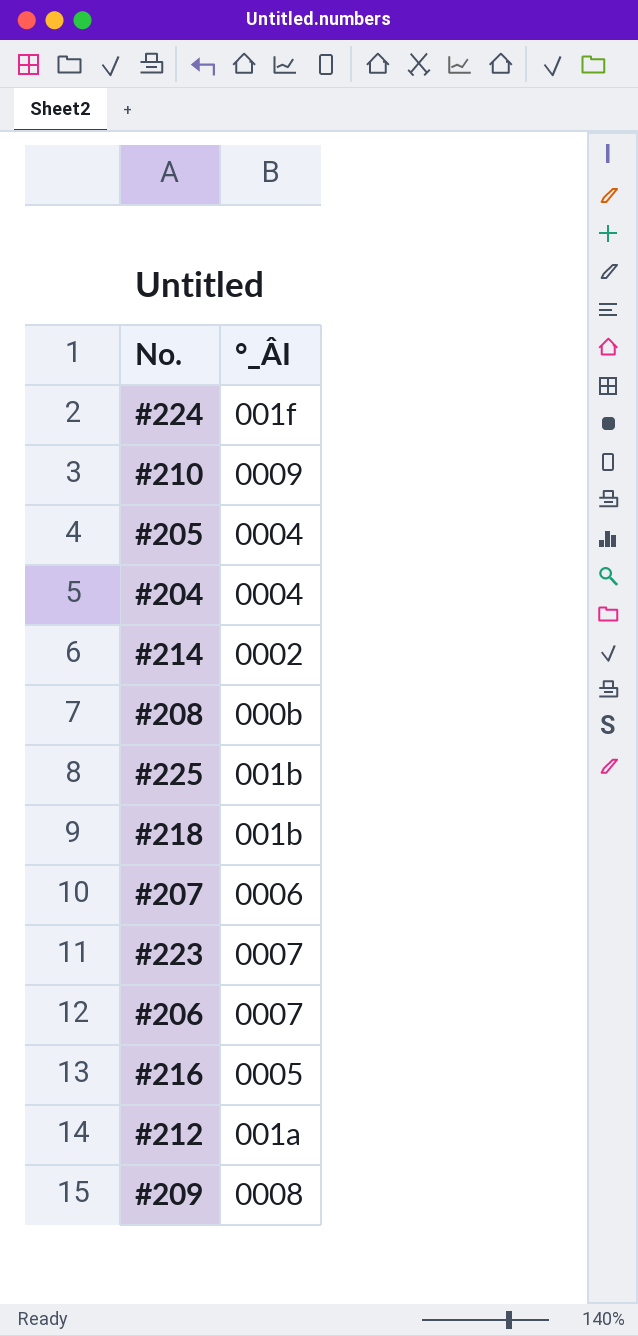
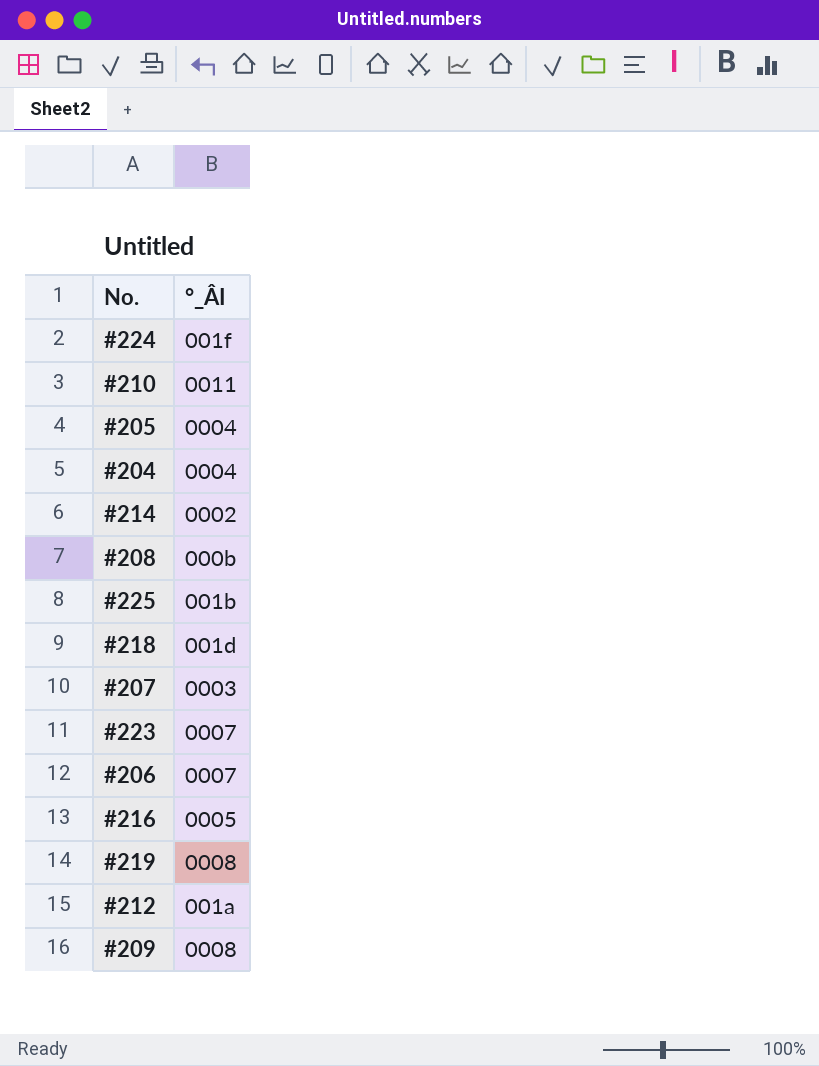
#210 | °_ÂI: 0009 -> 0011
#218 | °_ÂI: 001b -> 001d
#207 | °_ÂI: 0006 -> 0003
row #219: none -> 0008

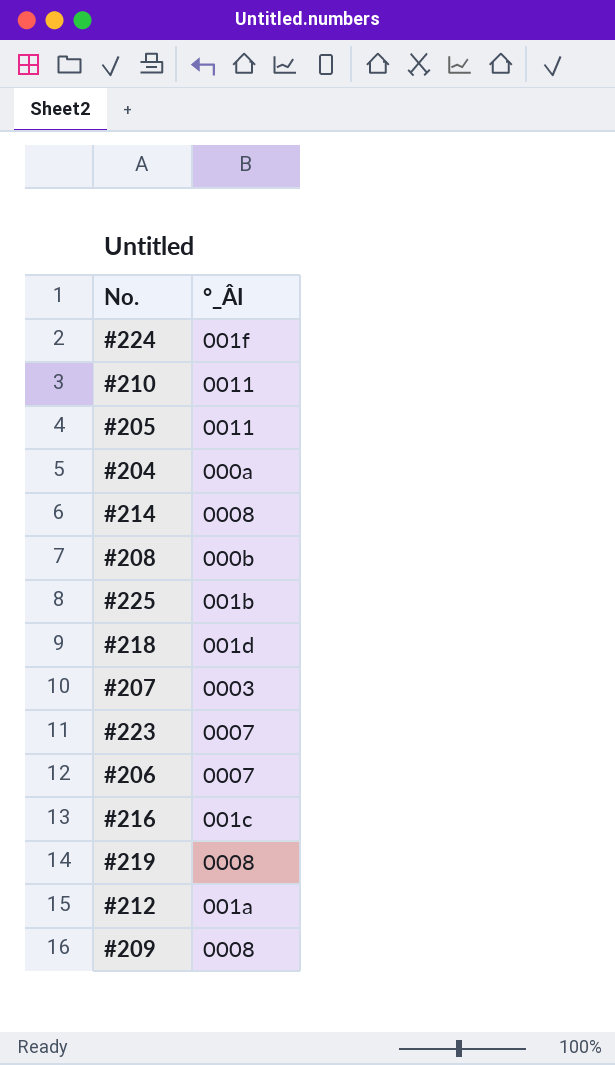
#205 | °_ÂI: 0004 -> 0011
#204 | °_ÂI: 0004 -> 000a
#214 | °_ÂI: 0002 -> 0008
#216 | °_ÂI: 0005 -> 001c

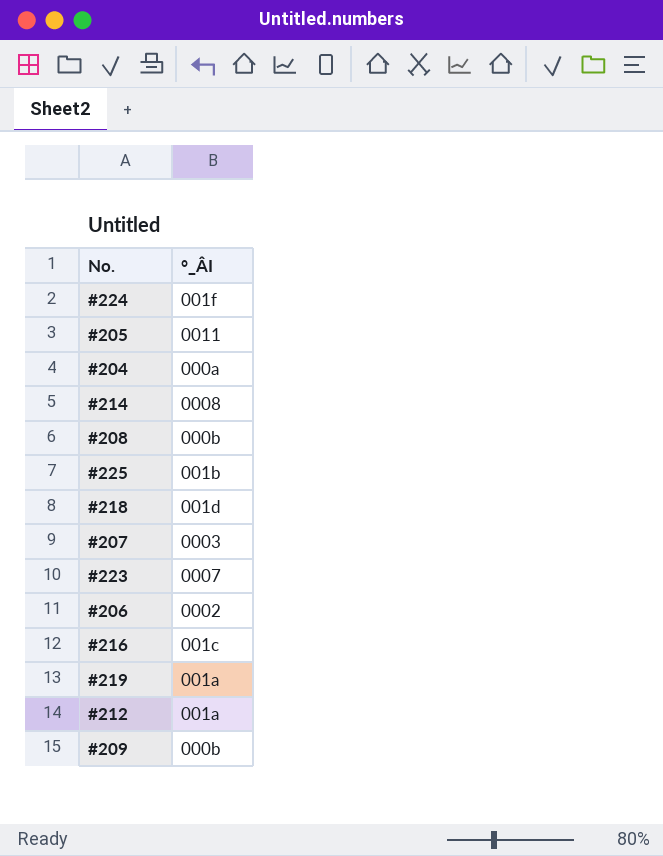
row #210: 0011 -> none
#206 | °_ÂI: 0007 -> 0002
#219 | °_ÂI: 0008 -> 001a
#209 | °_ÂI: 0008 -> 000b

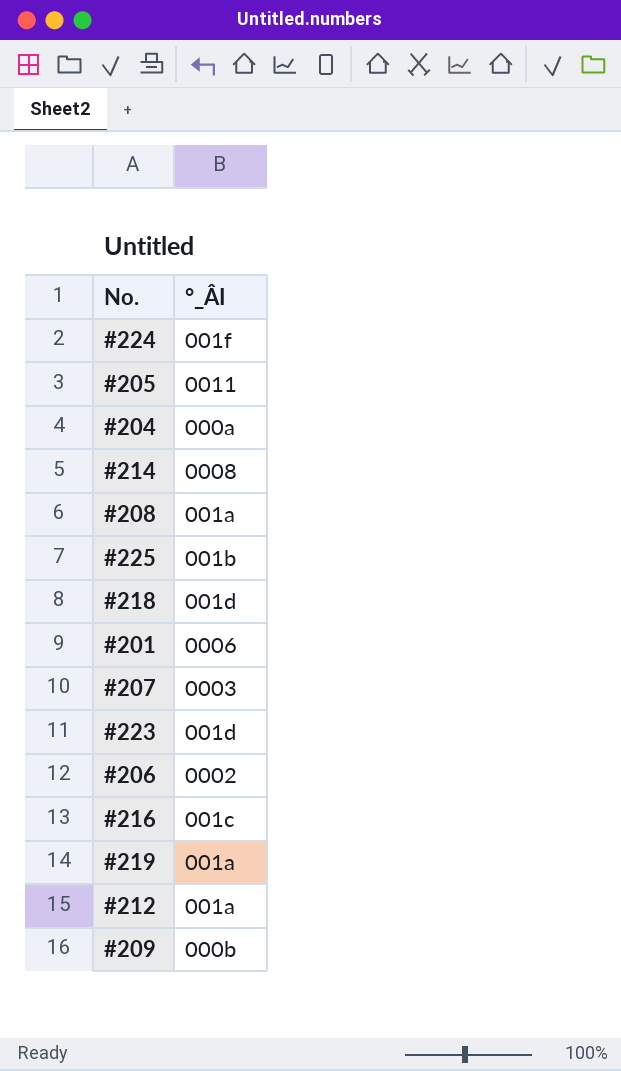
#208 | °_ÂI: 000b -> 001a
row #201: none -> 0006
#223 | °_ÂI: 0007 -> 001d

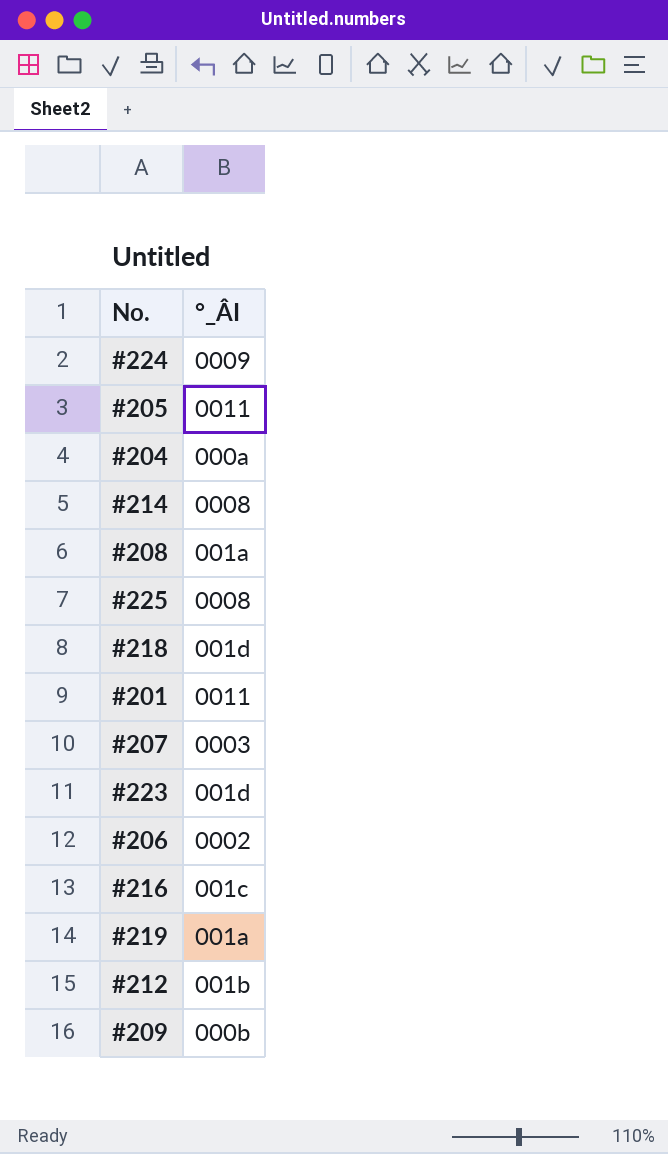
#224 | °_ÂI: 001f -> 0009
#225 | °_ÂI: 001b -> 0008
#201 | °_ÂI: 0006 -> 0011
#212 | °_ÂI: 001a -> 001b

